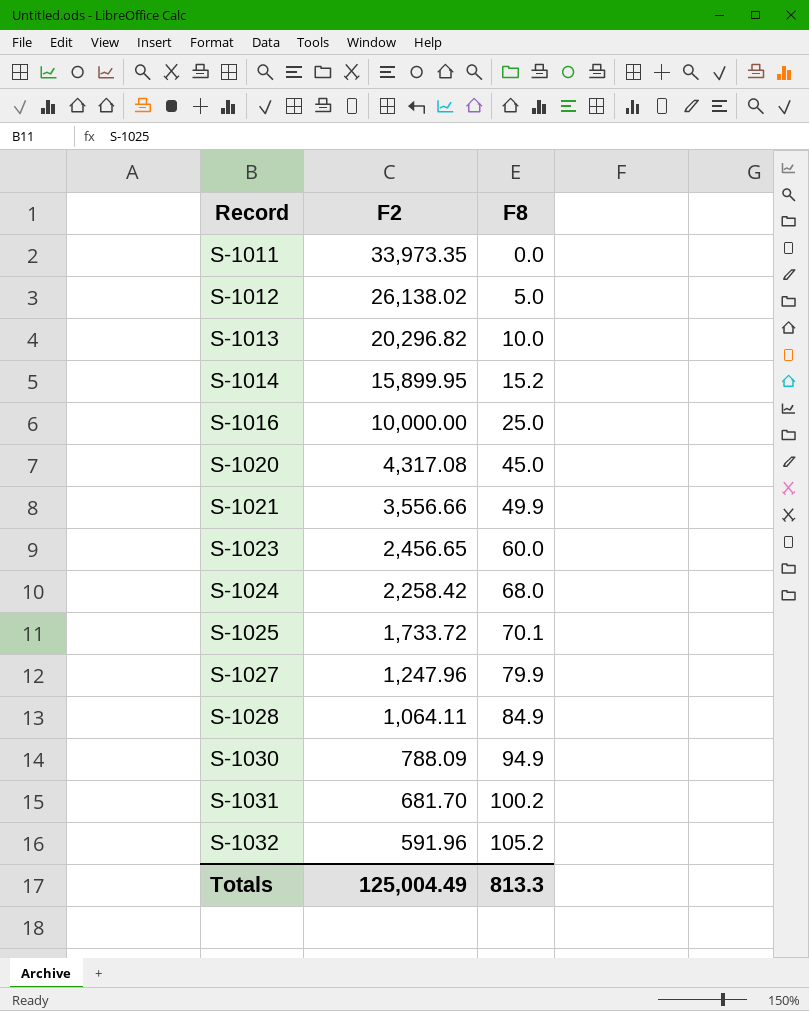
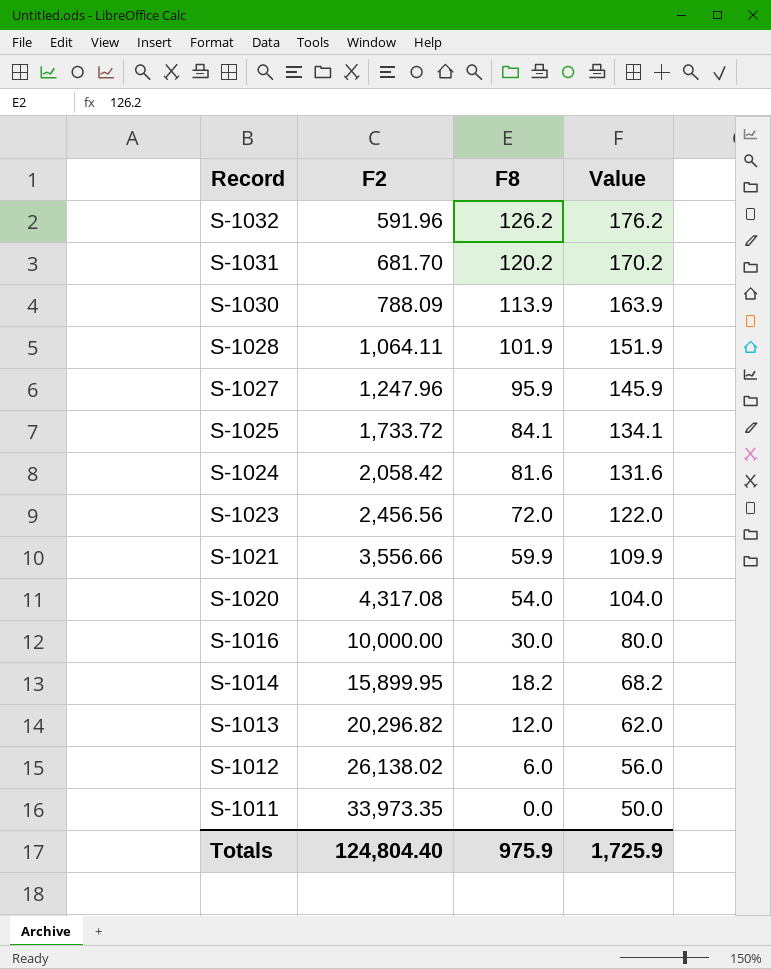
row order: Record ascending -> Record descending
column Value | formula: none -> [F8] + 50
S-1032 | F8: 105.2 -> 126.2
S-1031 | F8: 100.2 -> 120.2
S-1030 | F8: 94.9 -> 113.9
S-1028 | F8: 84.9 -> 101.9
S-1027 | F8: 79.9 -> 95.9
S-1025 | F8: 70.1 -> 84.1
S-1024 | F2: 2,258.42 -> 2,058.42
S-1024 | F8: 68.0 -> 81.6
S-1023 | F2: 2,456.65 -> 2,456.56
S-1023 | F8: 60.0 -> 72.0
S-1021 | F8: 49.9 -> 59.9
S-1020 | F8: 45.0 -> 54.0
S-1016 | F8: 25.0 -> 30.0
S-1014 | F8: 15.2 -> 18.2
S-1013 | F8: 10.0 -> 12.0
S-1012 | F8: 5.0 -> 6.0
Totals | F2: 125,004.49 -> 124,804.40
Totals | F8: 813.3 -> 975.9

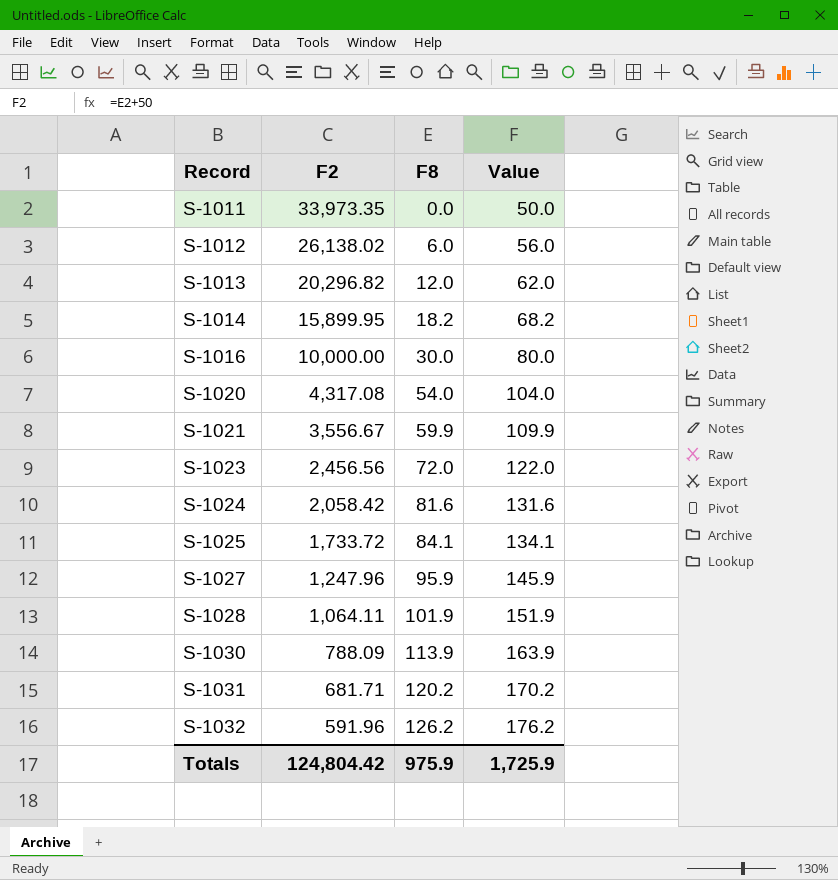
row order: Record descending -> Record ascending
S-1021 | F2: 3,556.66 -> 3,556.67
S-1031 | F2: 681.70 -> 681.71
Totals | F2: 124,804.40 -> 124,804.42

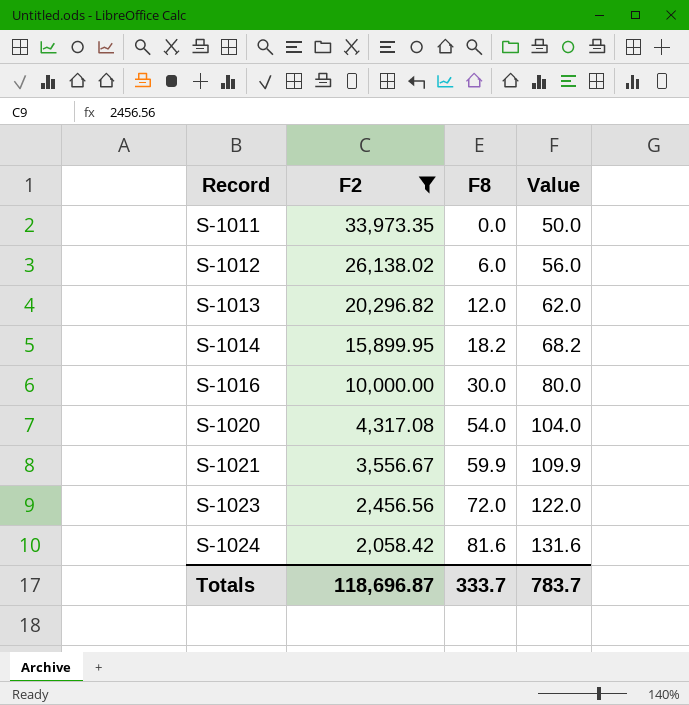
filter: none -> F2 >= 2,058.42
Totals | F2: 124,804.42 -> 118,696.87
Totals | F8: 975.9 -> 333.7
Totals | Value: 1,725.9 -> 783.7

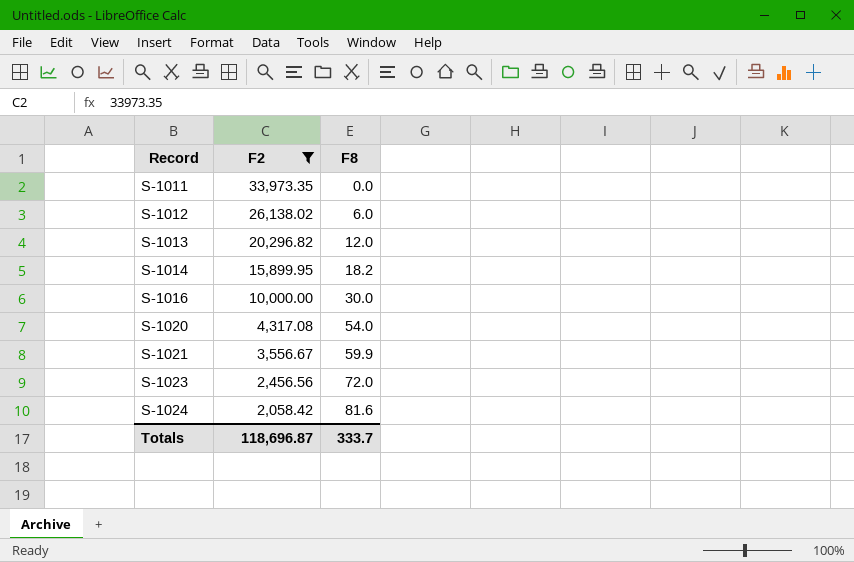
column Value | formula: [F8] + 50 -> none

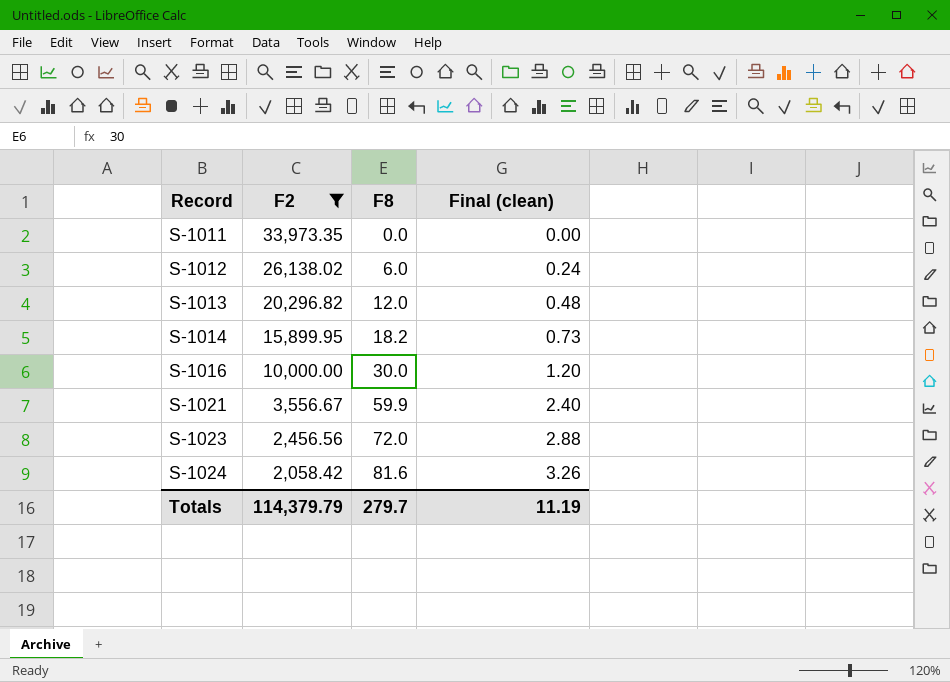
column Final (clean) | formula: none -> [F8] * 0.04
row S-1020: 4,317.08 | 54.0 -> none
Totals | F2: 118,696.87 -> 114,379.79
Totals | F8: 333.7 -> 279.7

